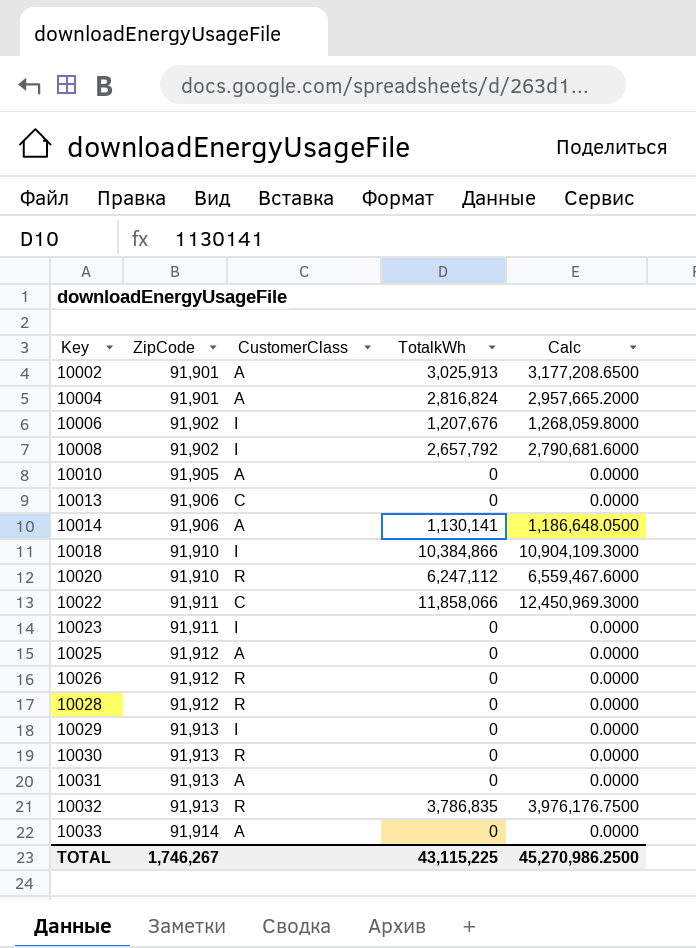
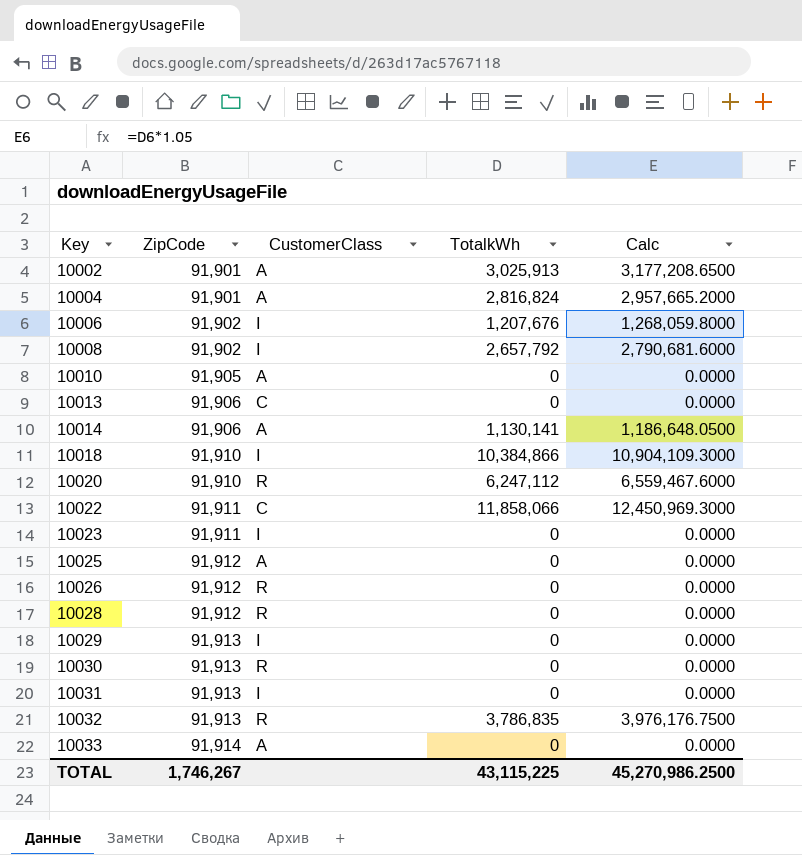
10031 | CustomerClass: A -> I

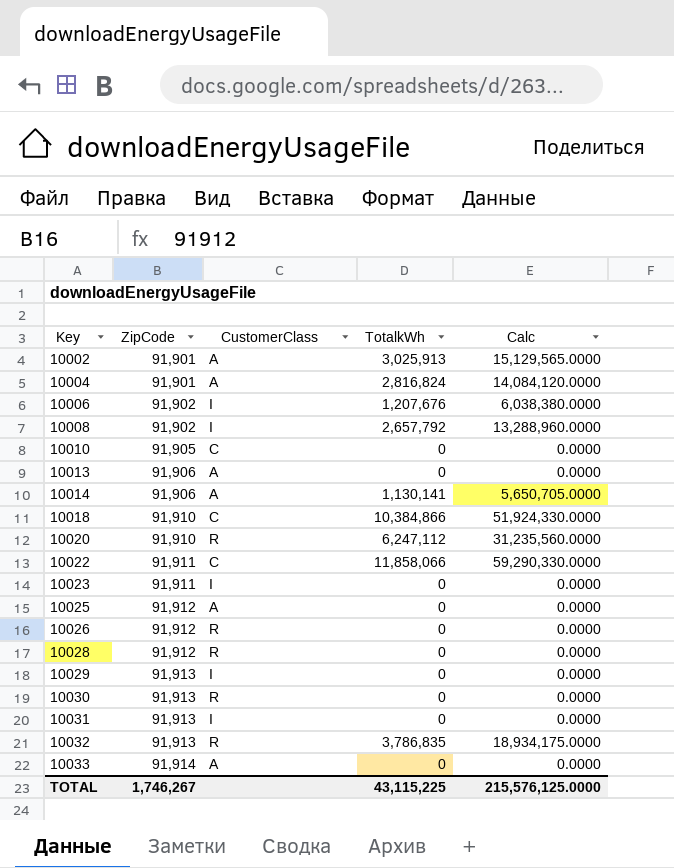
column Calc | formula: [TotalkWh] * 1.05 -> [TotalkWh] * 5
10010 | CustomerClass: A -> C
10013 | CustomerClass: C -> A
10018 | CustomerClass: I -> C
TOTAL | Calc: 45,270,986.2500 -> 215,576,125.0000

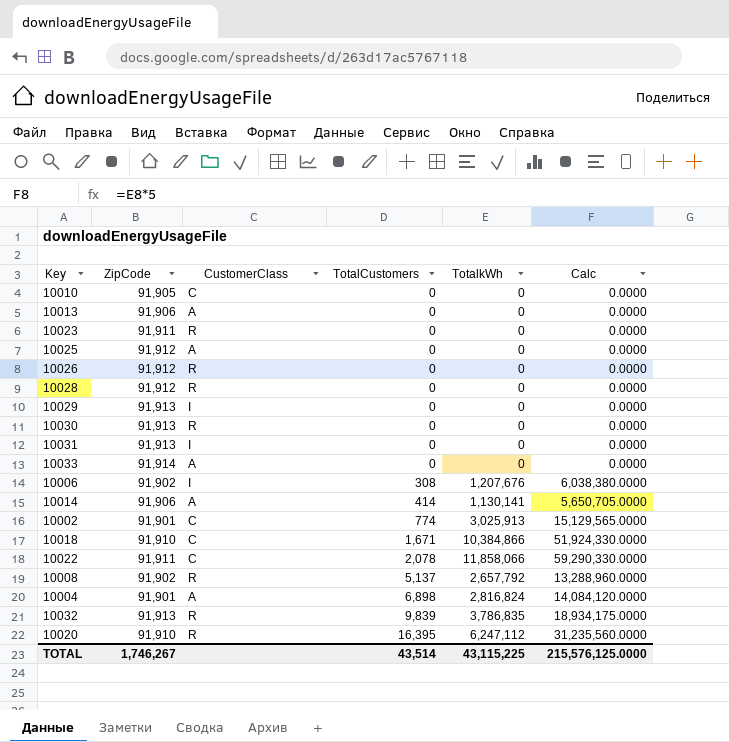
row order: Key ascending -> TotalCustomers ascending
column TotalCustomers | position: none -> 4
10023 | CustomerClass: I -> R
10002 | CustomerClass: A -> C
10008 | CustomerClass: I -> R

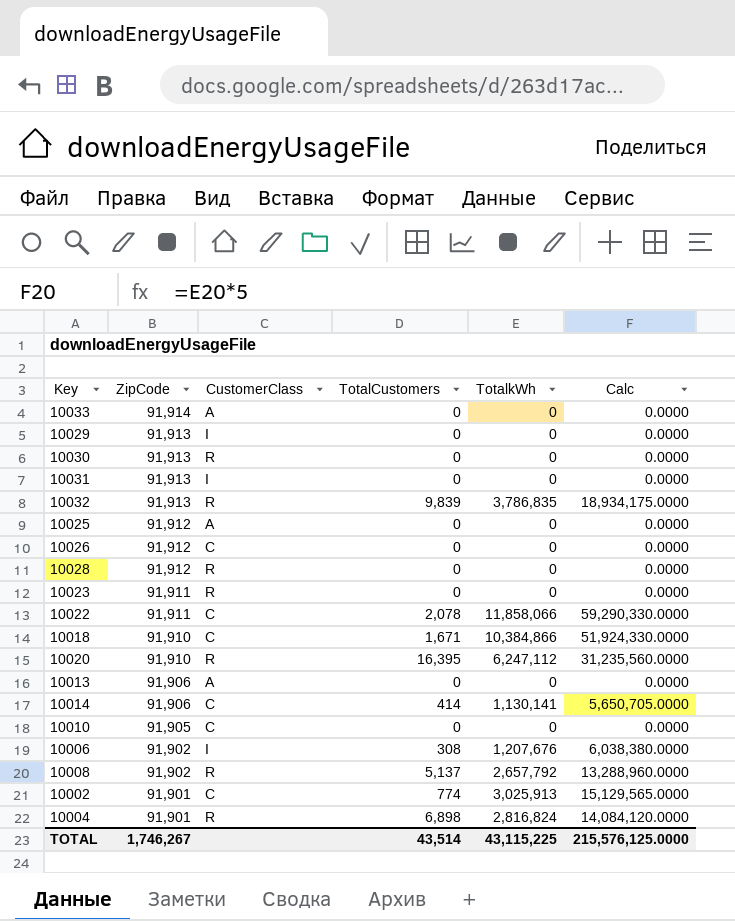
row order: TotalCustomers ascending -> ZipCode descending
10026 | CustomerClass: R -> C
10014 | CustomerClass: A -> C
10004 | CustomerClass: A -> R

